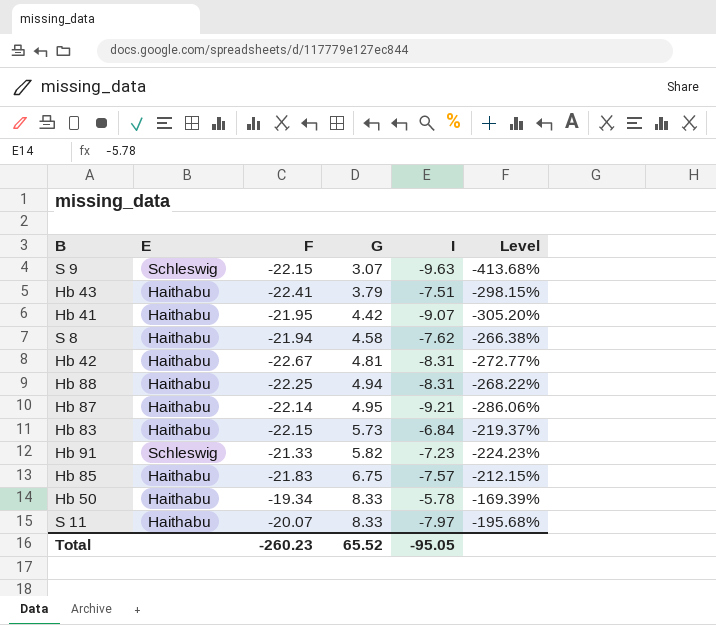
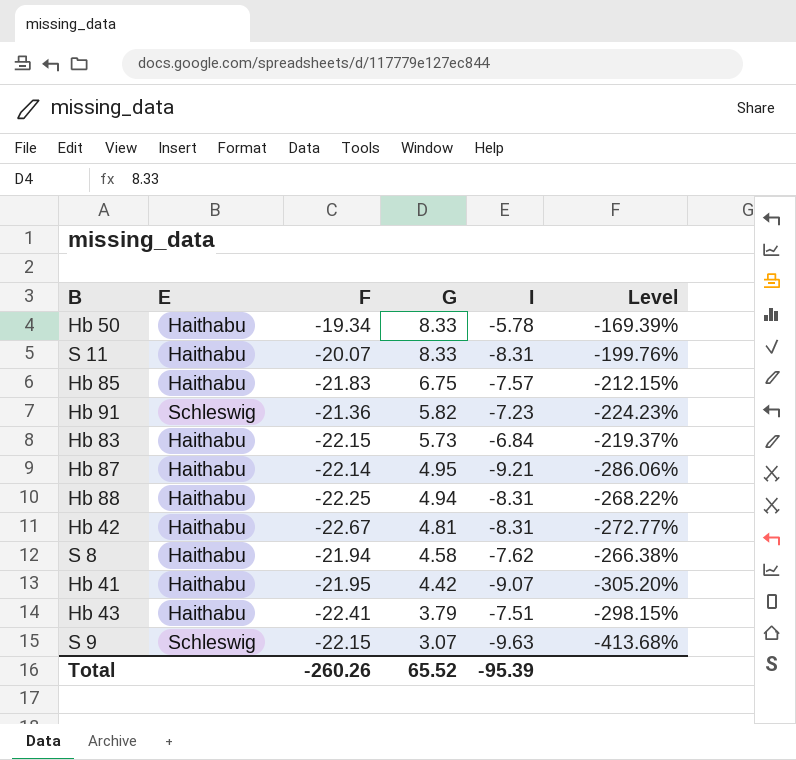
row order: G ascending -> G descending
S 11 | I: -7.97 -> -8.31
S 11 | Level: -195.68% -> -199.76%
Hb 91 | F: -21.33 -> -21.36
Total | F: -260.23 -> -260.26
Total | I: -95.05 -> -95.39

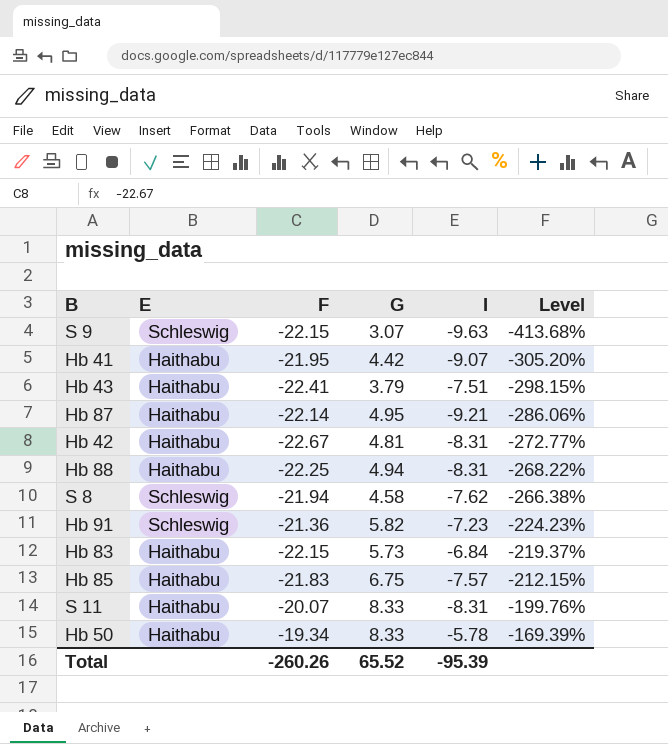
row order: G descending -> Level ascending
S 8 | E: Haithabu -> Schleswig

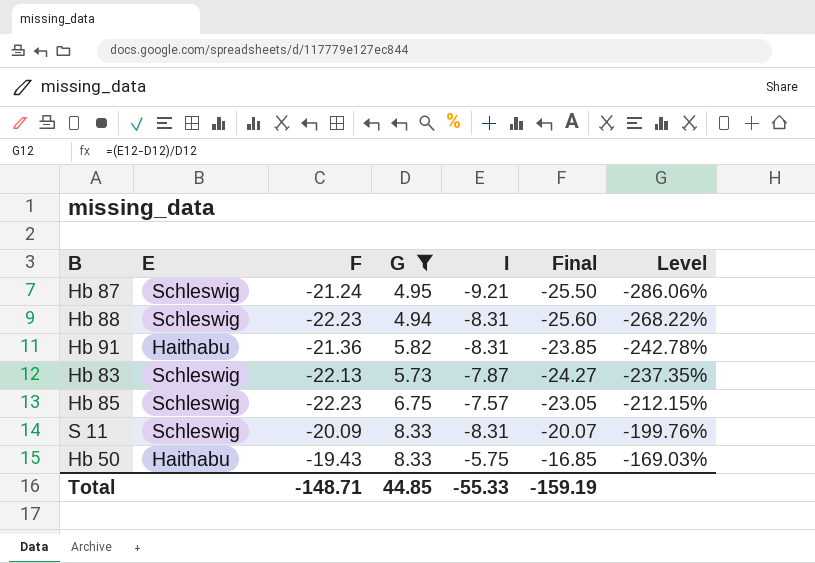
filter: none -> G >= 4.94
column Final | formula: none -> [F] + [G] + [I]
Hb 87 | E: Haithabu -> Schleswig
Hb 87 | F: -22.14 -> -21.24
Hb 88 | E: Haithabu -> Schleswig
Hb 88 | F: -22.25 -> -22.23
Hb 91 | E: Schleswig -> Haithabu
Hb 91 | I: -7.23 -> -8.31
Hb 91 | Level: -224.23% -> -242.78%
Hb 83 | E: Haithabu -> Schleswig
Hb 83 | F: -22.15 -> -22.13
Hb 83 | I: -6.84 -> -7.87
Hb 83 | Level: -219.37% -> -237.35%
Hb 85 | E: Haithabu -> Schleswig
Hb 85 | F: -21.83 -> -22.23
S 11 | E: Haithabu -> Schleswig
S 11 | F: -20.07 -> -20.09
Hb 50 | F: -19.34 -> -19.43
Hb 50 | I: -5.78 -> -5.75
Hb 50 | Level: -169.39% -> -169.03%
Total | F: -260.26 -> -148.71
Total | G: 65.52 -> 44.85
Total | I: -95.39 -> -55.33

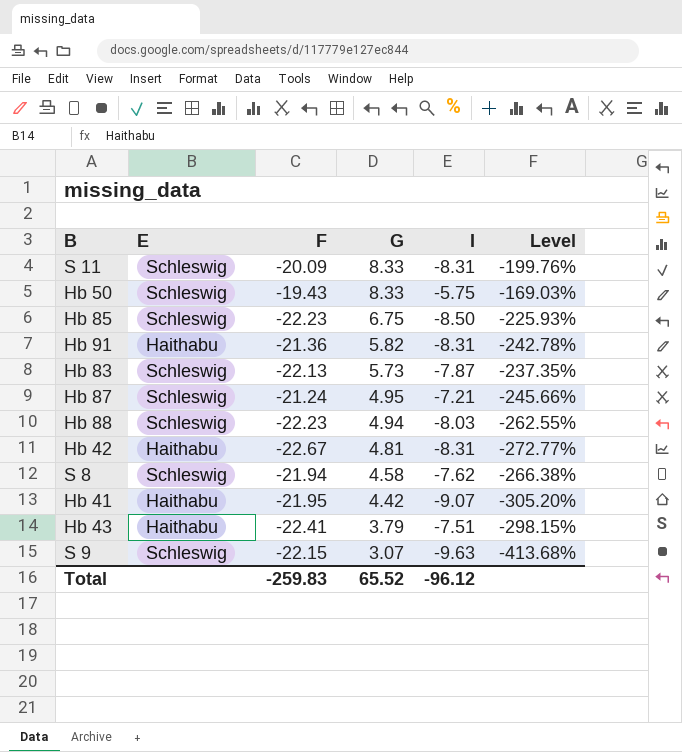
filter: G >= 4.94 -> none
row order: Level ascending -> G descending
column Final | formula: [F] + [G] + [I] -> none
Hb 50 | E: Haithabu -> Schleswig
Hb 85 | I: -7.57 -> -8.50
Hb 85 | Level: -212.15% -> -225.93%
Hb 87 | I: -9.21 -> -7.21
Hb 87 | Level: -286.06% -> -245.66%
Hb 88 | I: -8.31 -> -8.03
Hb 88 | Level: -268.22% -> -262.55%
Total | F: -148.71 -> -259.83
Total | G: 44.85 -> 65.52
Total | I: -55.33 -> -96.12

